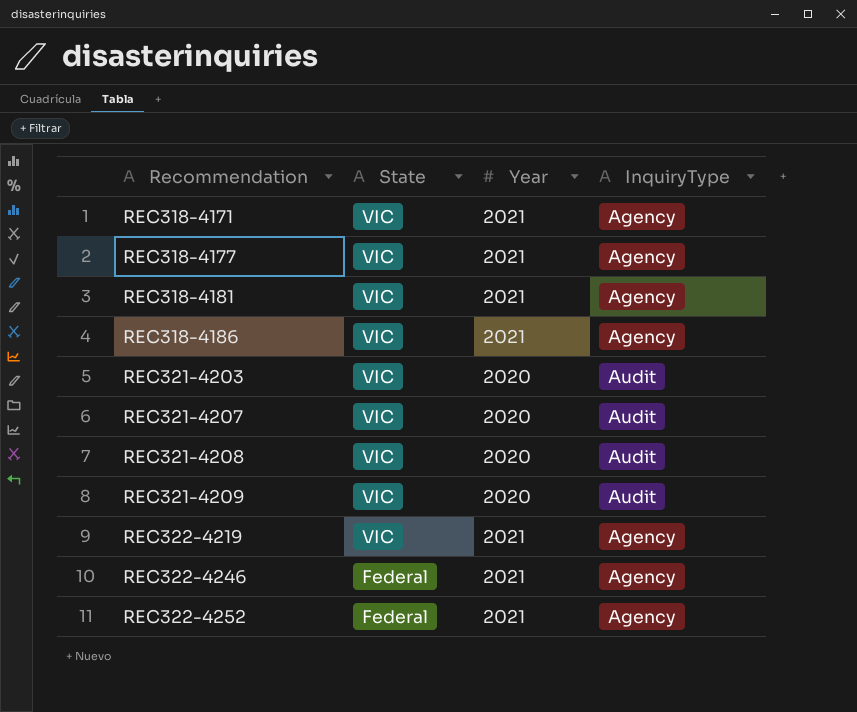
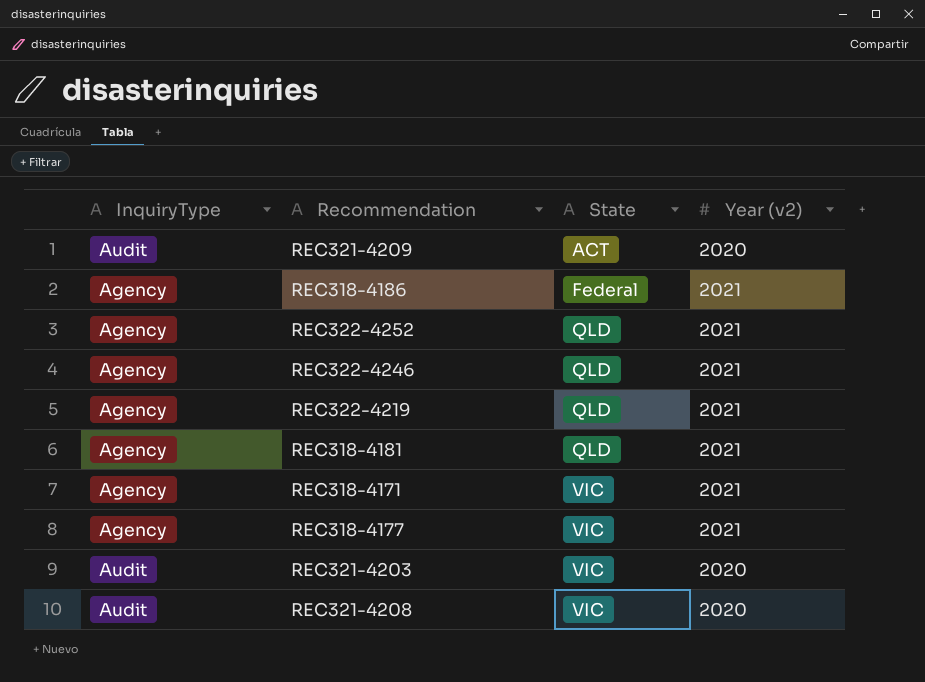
row order: Recommendation ascending -> State ascending
column InquiryType | position: 4 -> 1
column name: Year -> Year (v2)
row REC321-4207: VIC | 2020 | Audit -> none
REC321-4209 | State: VIC -> ACT
REC318-4186 | State: VIC -> Federal
REC322-4252 | State: Federal -> QLD
REC322-4246 | State: Federal -> QLD
REC322-4219 | State: VIC -> QLD
REC318-4181 | State: VIC -> QLD

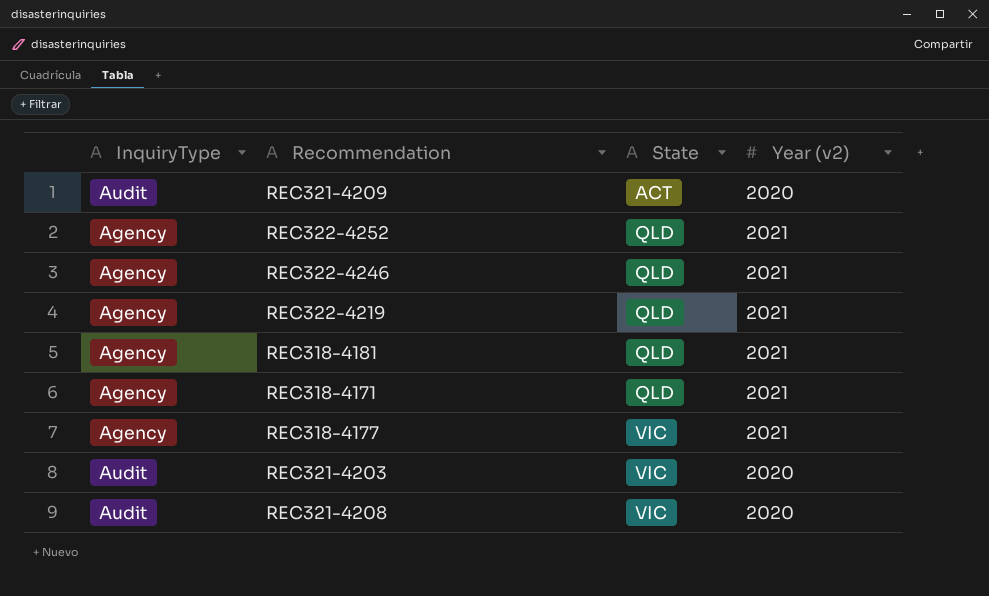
row REC318-4186: Agency | Federal | 2021 -> none
REC318-4171 | State: VIC -> QLD

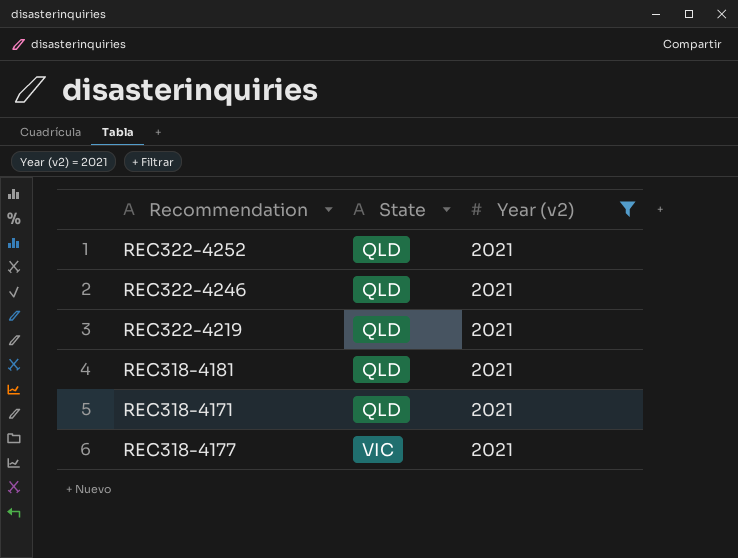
filter: none -> Year (v2) = 2021
column InquiryType | position: 1 -> none

